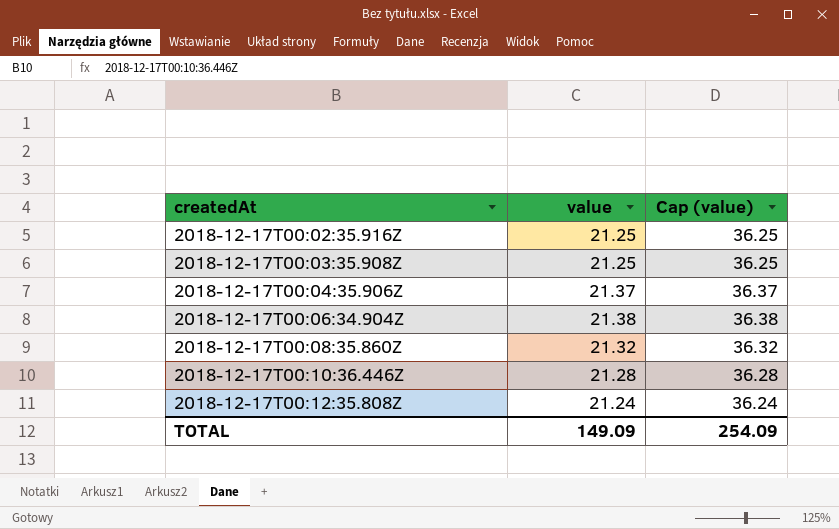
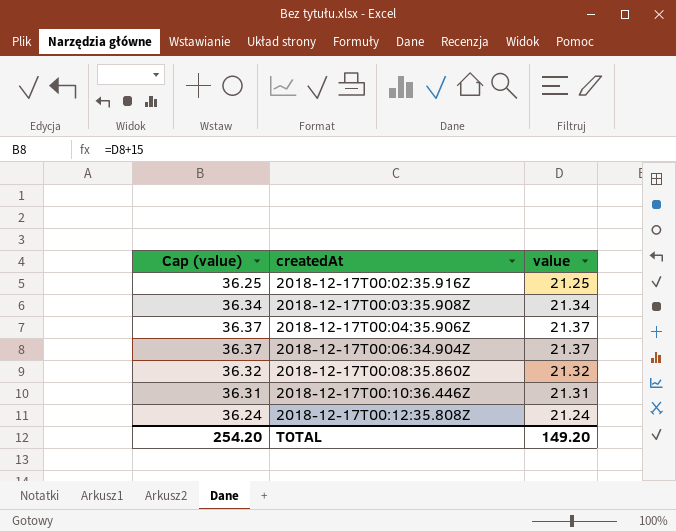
column Cap (value) | position: 3 -> 1
2018-12-17T00:03:35.908Z | Cap (value): 36.25 -> 36.34
2018-12-17T00:03:35.908Z | value: 21.25 -> 21.34
2018-12-17T00:06:34.904Z | Cap (value): 36.38 -> 36.37
2018-12-17T00:06:34.904Z | value: 21.38 -> 21.37
2018-12-17T00:10:36.446Z | Cap (value): 36.28 -> 36.31
2018-12-17T00:10:36.446Z | value: 21.28 -> 21.31
TOTAL | Cap (value): 254.09 -> 254.20
TOTAL | value: 149.09 -> 149.20

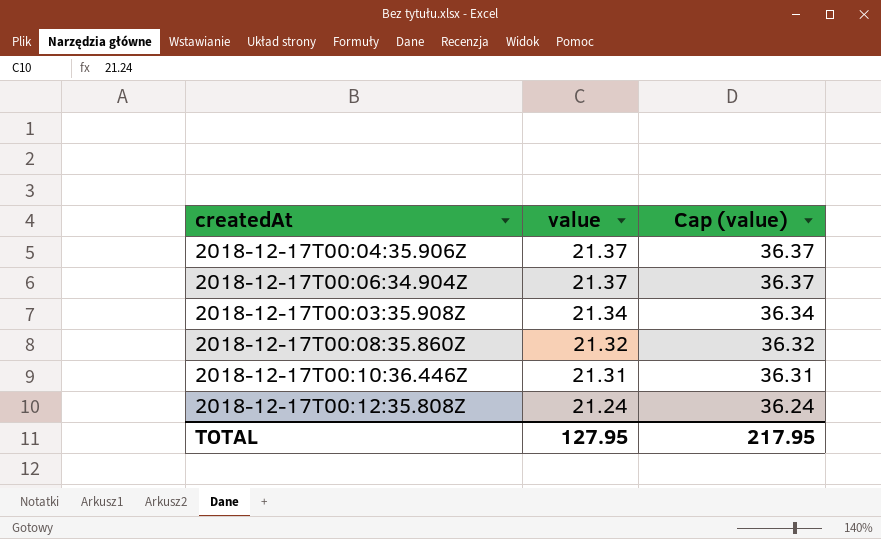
row order: createdAt ascending -> value descending
column Cap (value) | position: 1 -> 3
row 2018-12-17T00:02:35.916Z: 36.25 | 21.25 -> none
TOTAL | value: 149.20 -> 127.95
TOTAL | Cap (value): 254.20 -> 217.95

